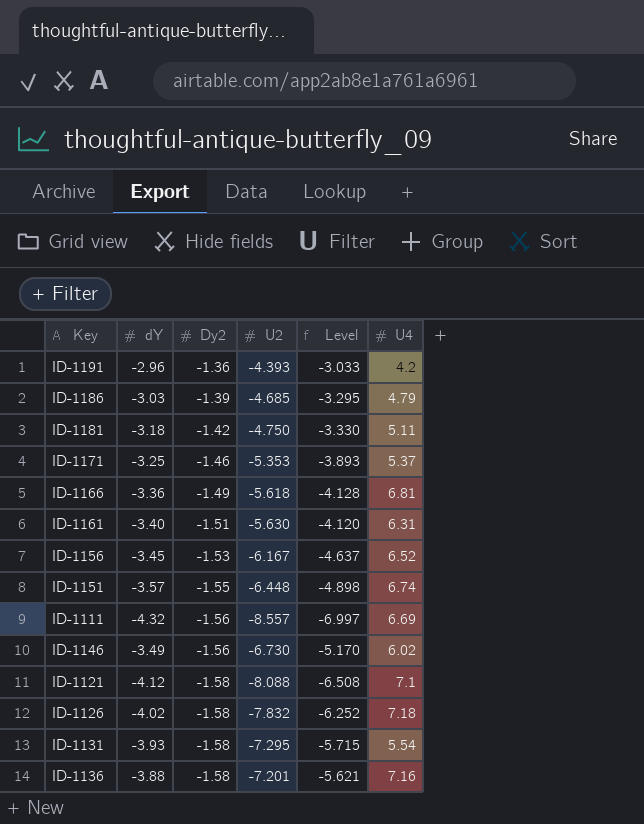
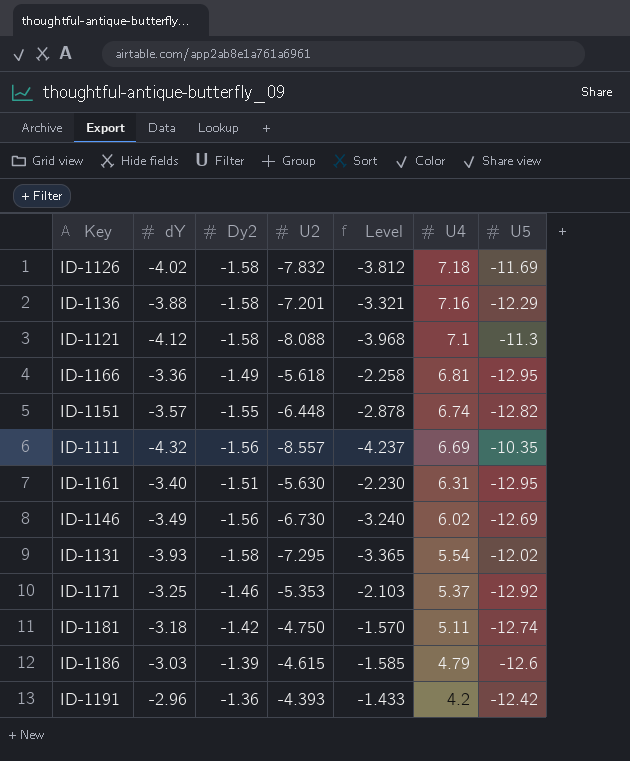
row order: Dy2 descending -> U4 descending
column Level | formula: [U2] - [Dy2] -> [U2] - [dY]
column U5 | position: none -> 7
row ID-1156: -3.45 | -1.53 | -6.167 | -4.637 | 6.52 -> none
ID-1186 | U2: -4.685 -> -4.615

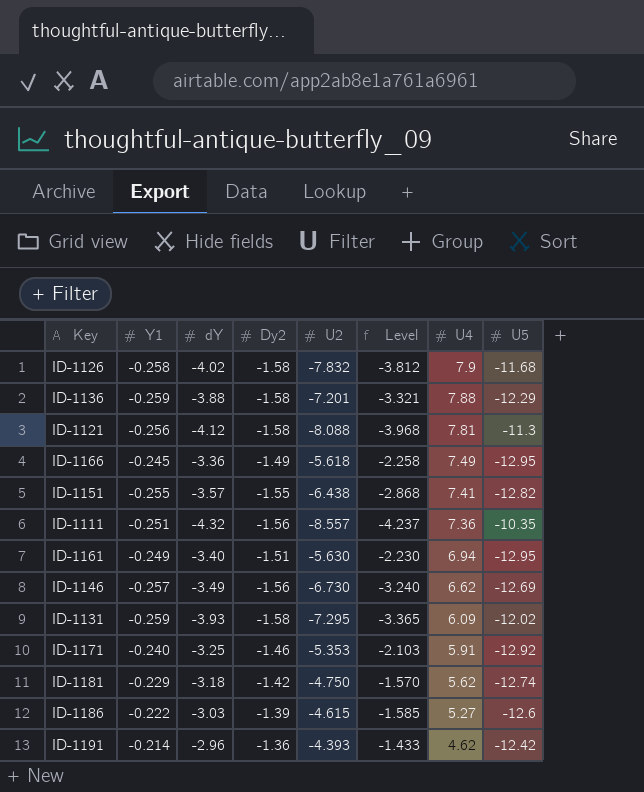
column Y1 | position: none -> 2
ID-1126 | U4: 7.18 -> 7.9
ID-1126 | U5: -11.69 -> -11.68
ID-1136 | U4: 7.16 -> 7.88
ID-1121 | U4: 7.1 -> 7.81
ID-1166 | U4: 6.81 -> 7.49
ID-1151 | U2: -6.448 -> -6.438
ID-1151 | Level: -2.878 -> -2.868
ID-1151 | U4: 6.74 -> 7.41
ID-1111 | U4: 6.69 -> 7.36
ID-1161 | U4: 6.31 -> 6.94
ID-1146 | U4: 6.02 -> 6.62
ID-1131 | U4: 5.54 -> 6.09
ID-1171 | U4: 5.37 -> 5.91
ID-1181 | U4: 5.11 -> 5.62
ID-1186 | U4: 4.79 -> 5.27
ID-1191 | U4: 4.2 -> 4.62

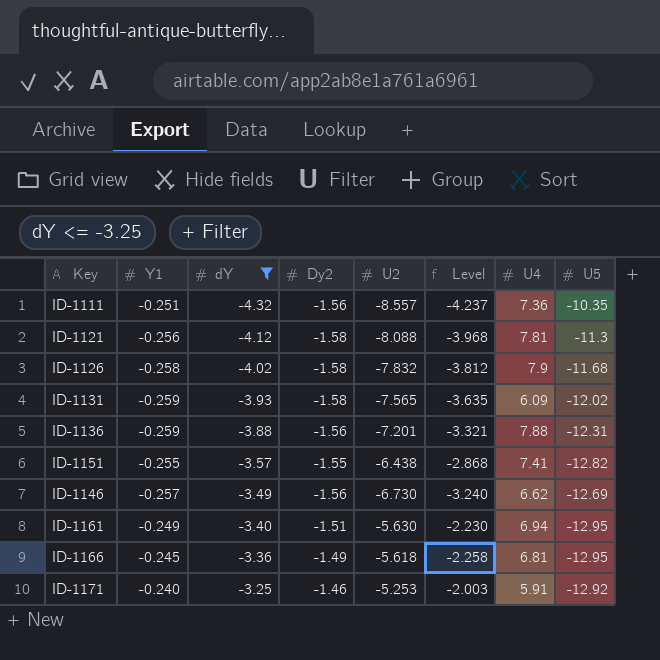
filter: none -> dY <= -3.25
row order: U4 descending -> dY ascending
ID-1131 | U2: -7.295 -> -7.565
ID-1131 | Level: -3.365 -> -3.635
ID-1136 | Dy2: -1.58 -> -1.56
ID-1136 | U5: -12.29 -> -12.31
ID-1166 | U4: 7.49 -> 6.81
ID-1171 | U2: -5.353 -> -5.253
ID-1171 | Level: -2.103 -> -2.003

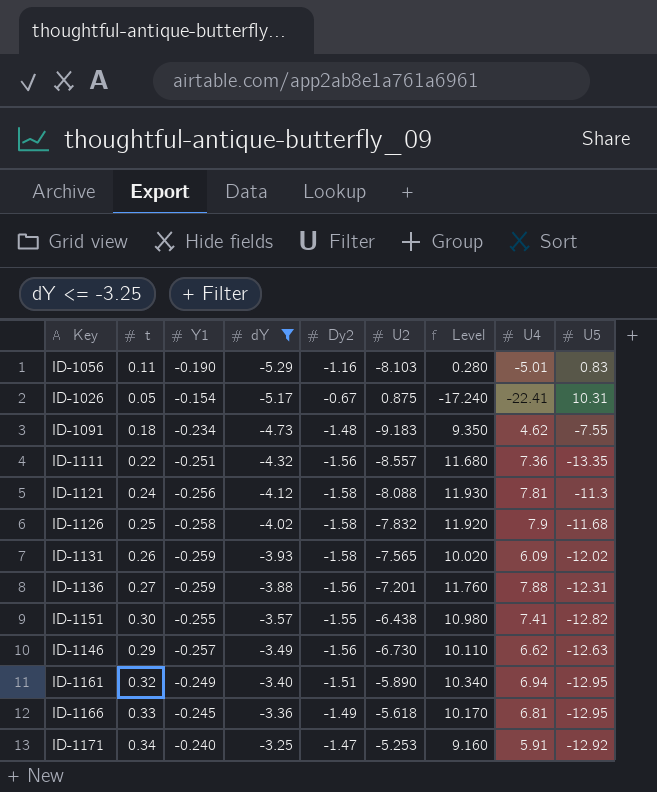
column t | position: none -> 2
column Level | formula: [U2] - [dY] -> [U4] - [dY]
row ID-1056: none -> 0.11 | -0.190 | -5.29 | -1.16 | -8.103 | 0.280 | -5.01 | 0.83
row ID-1026: none -> 0.05 | -0.154 | -5.17 | -0.67 | 0.875 | -17.240 | -22.41 | 10.31
row ID-1091: none -> 0.18 | -0.234 | -4.73 | -1.48 | -9.183 | 9.350 | 4.62 | -7.55
ID-1111 | U5: -10.35 -> -13.35
ID-1146 | U5: -12.69 -> -12.63
ID-1161 | U2: -5.630 -> -5.890
ID-1171 | Dy2: -1.46 -> -1.47

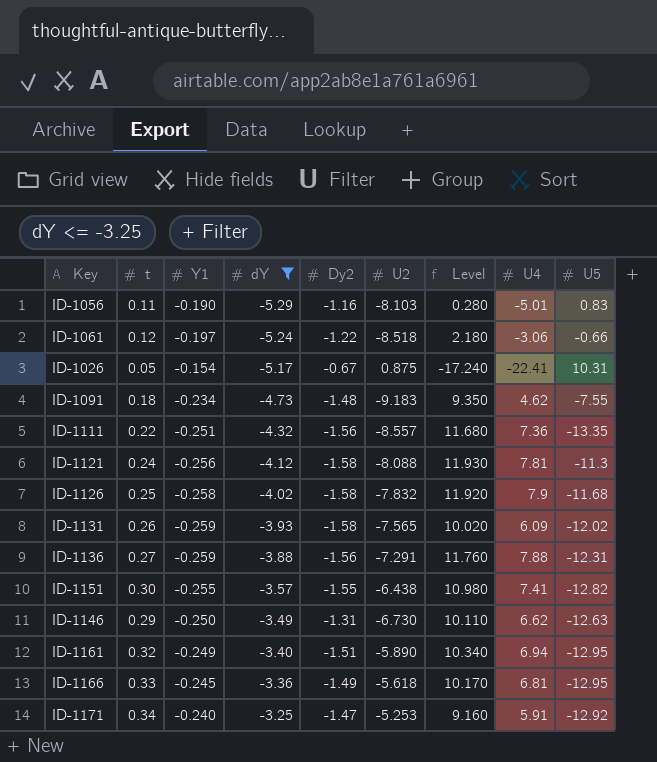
row ID-1061: none -> 0.12 | -0.197 | -5.24 | -1.22 | -8.518 | 2.180 | -3.06 | -0.66
ID-1136 | U2: -7.201 -> -7.291
ID-1146 | Y1: -0.257 -> -0.250
ID-1146 | Dy2: -1.56 -> -1.31

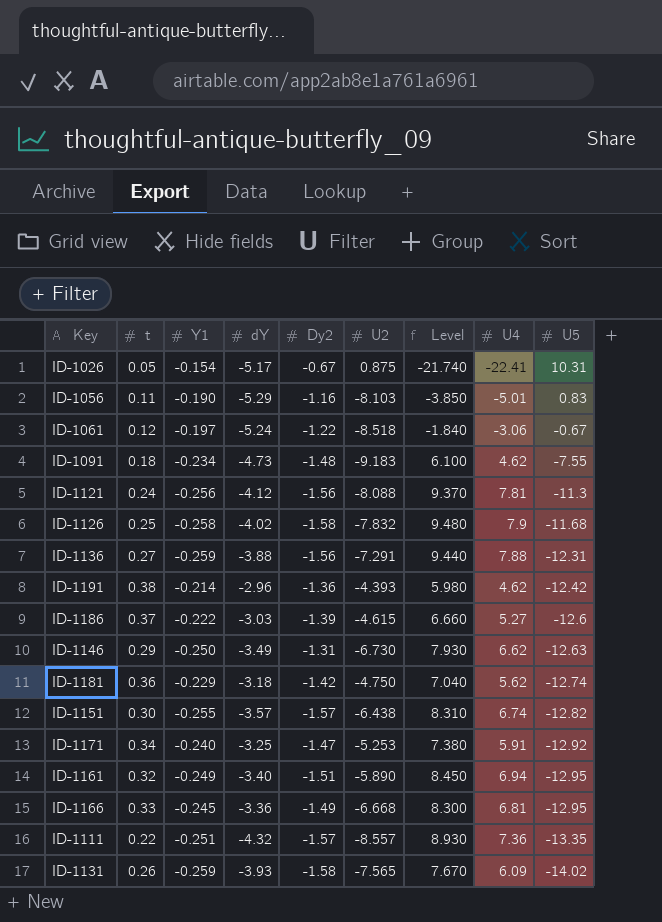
filter: dY <= -3.25 -> none
row order: dY ascending -> U5 descending
column Level | formula: [U4] - [dY] -> [U4] - [Dy2]
ID-1061 | U5: -0.66 -> -0.67
ID-1121 | Dy2: -1.58 -> -1.56
ID-1151 | Dy2: -1.55 -> -1.57
ID-1151 | U4: 7.41 -> 6.74
ID-1166 | U2: -5.618 -> -6.668
ID-1111 | Dy2: -1.56 -> -1.57
ID-1131 | U5: -12.02 -> -14.02

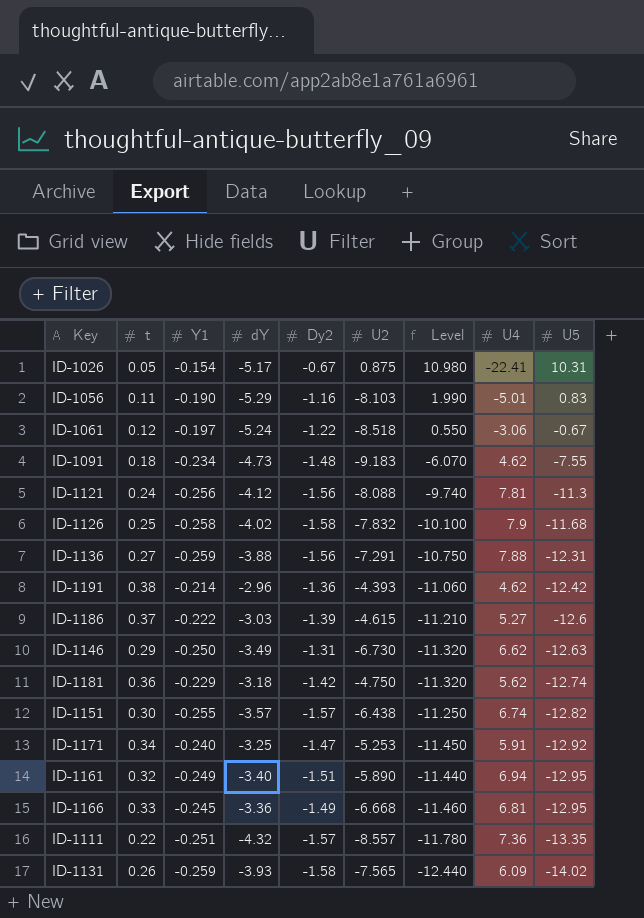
column Level | formula: [U4] - [Dy2] -> [U5] - [Dy2]

